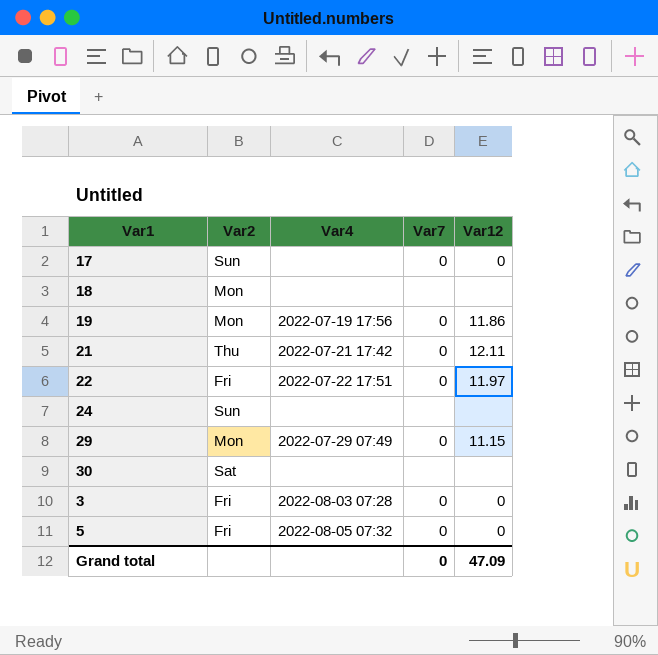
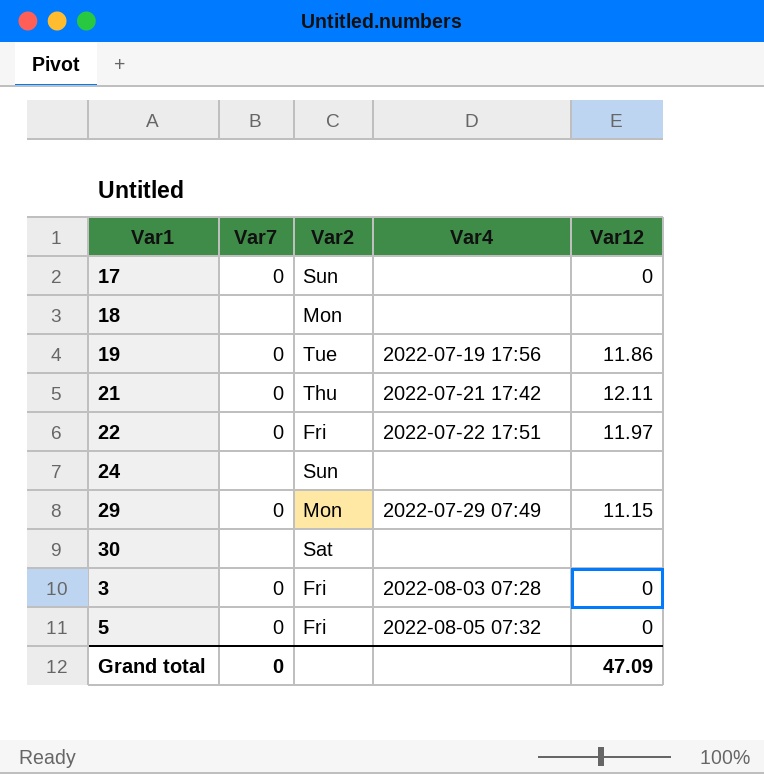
column Var7 | position: 4 -> 2
19 | Var2: Mon -> Tue

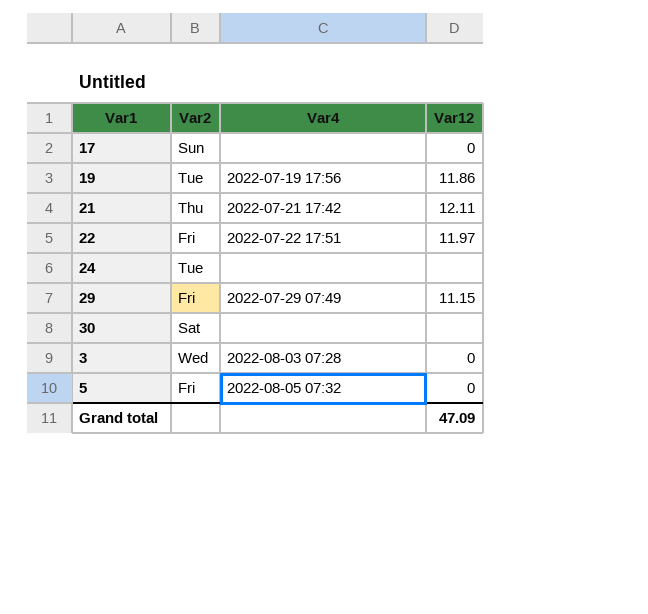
column Var7 | position: 2 -> none
row 18: none | Mon | none | none -> none
24 | Var2: Sun -> Tue
29 | Var2: Mon -> Fri
3 | Var2: Fri -> Wed

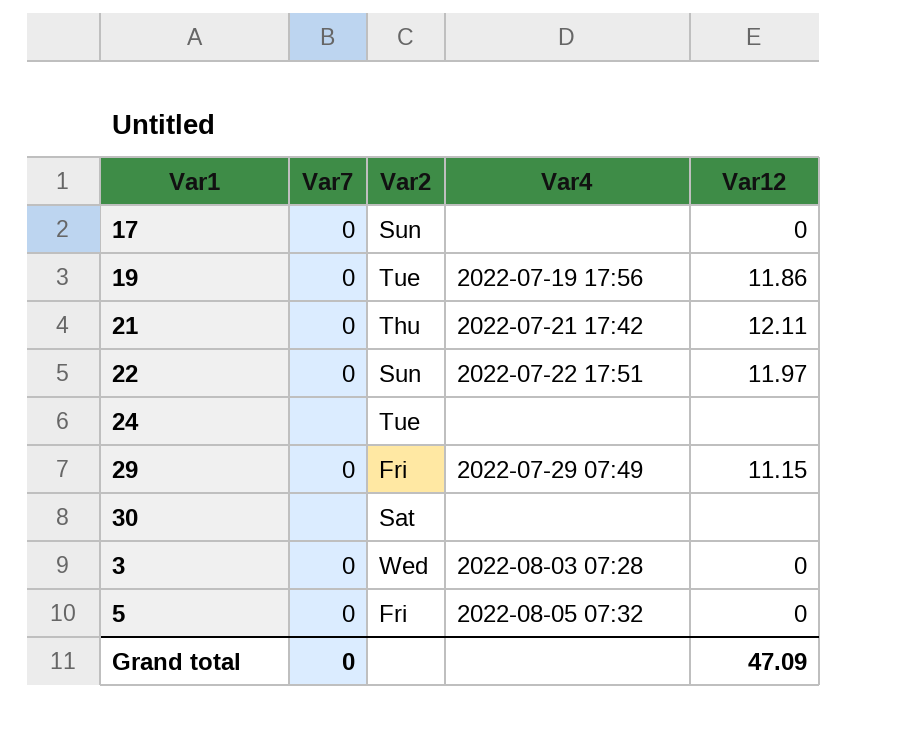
column Var7 | position: none -> 2
22 | Var2: Fri -> Sun

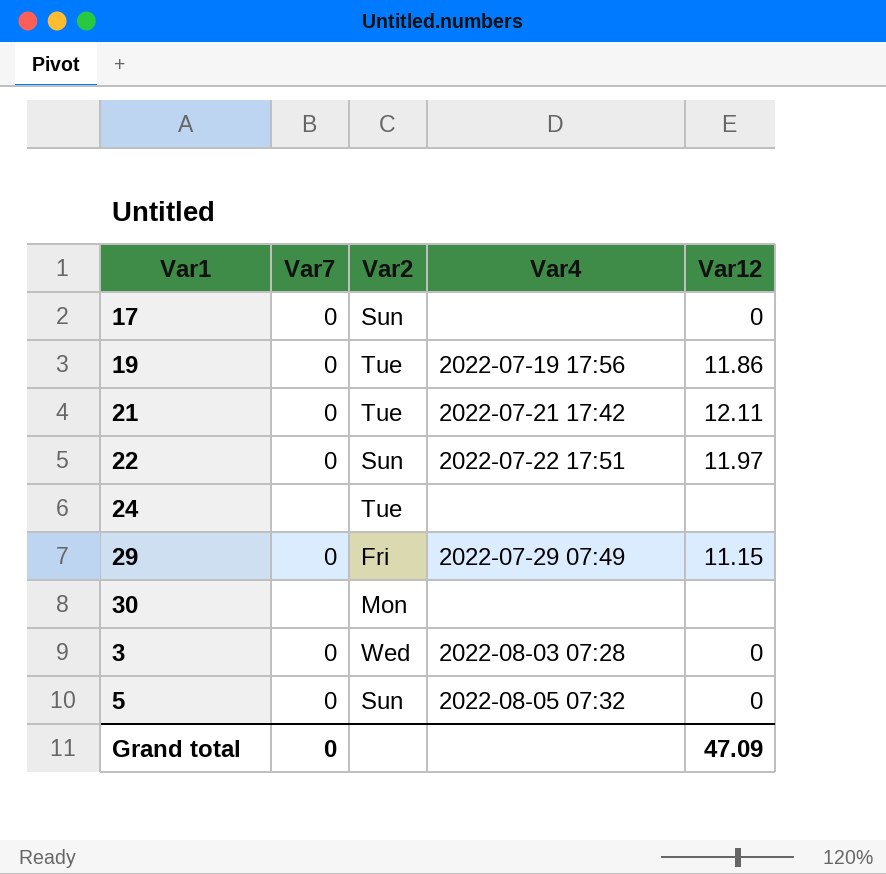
21 | Var2: Thu -> Tue
30 | Var2: Sat -> Mon
5 | Var2: Fri -> Sun

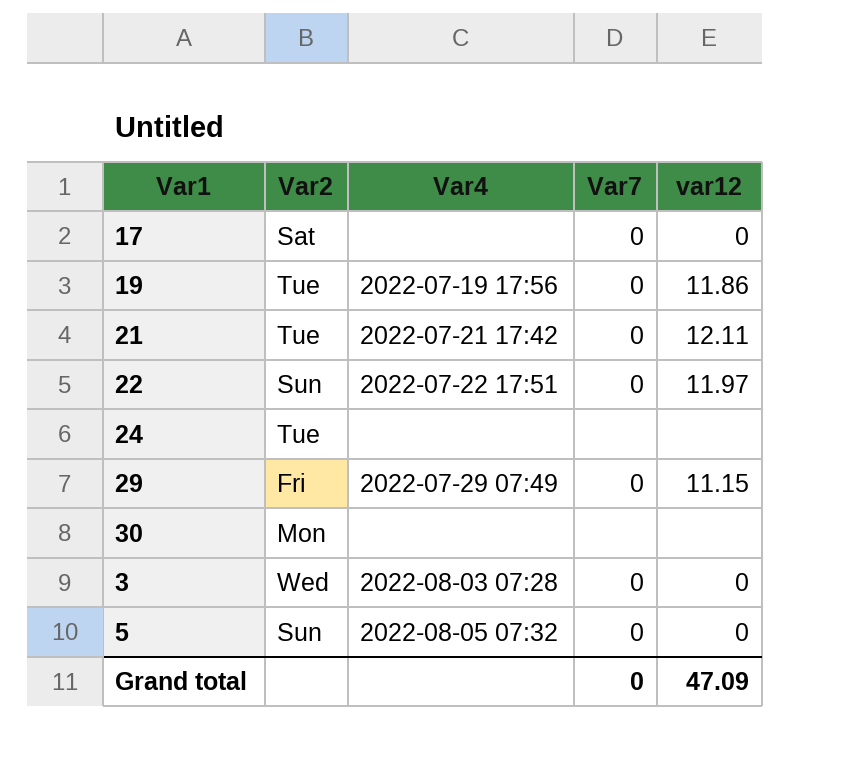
column Var7 | position: 2 -> 4
column name: Var12 -> var12
17 | Var2: Sun -> Sat

